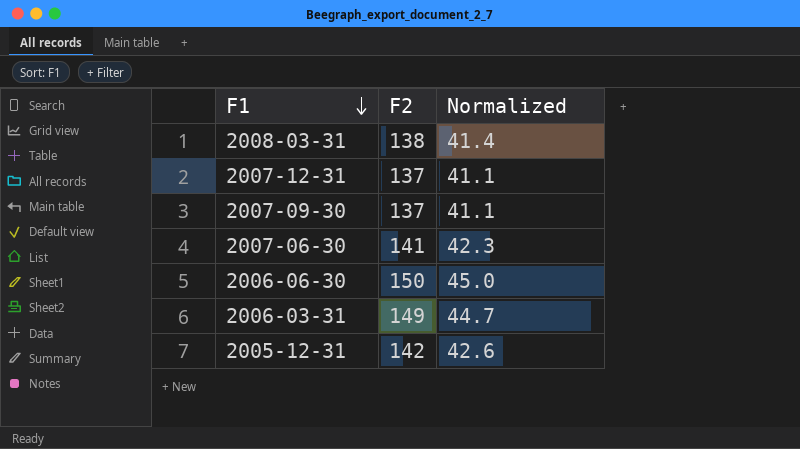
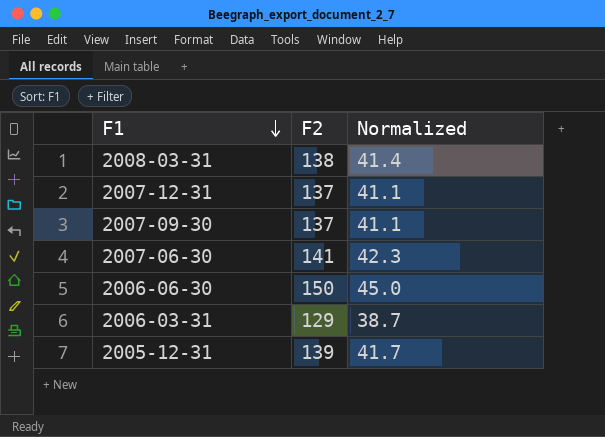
2006-03-31 | F2: 149 -> 129
2006-03-31 | Normalized: 44.7 -> 38.7
2005-12-31 | F2: 142 -> 139
2005-12-31 | Normalized: 42.6 -> 41.7

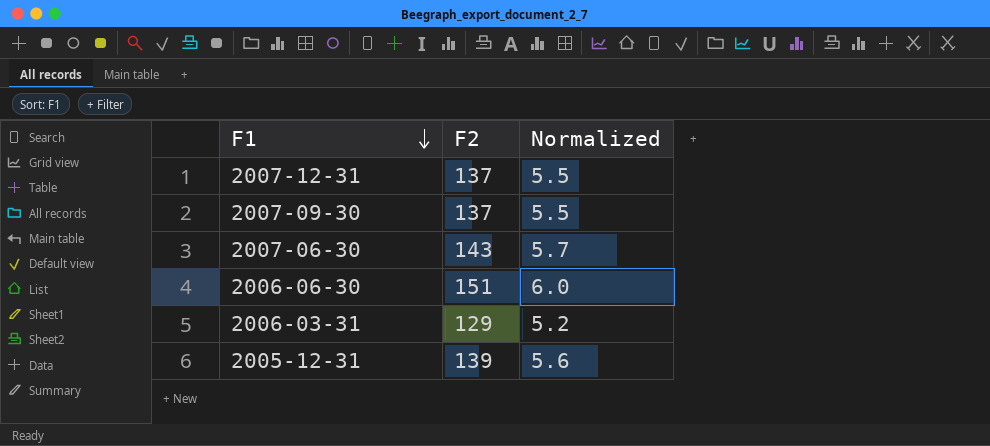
column Normalized | formula: [F2] * 0.3 -> [F2] * 0.04
row 2008-03-31: 138 | 41.4 -> none
2007-06-30 | F2: 141 -> 143
2006-06-30 | F2: 150 -> 151

